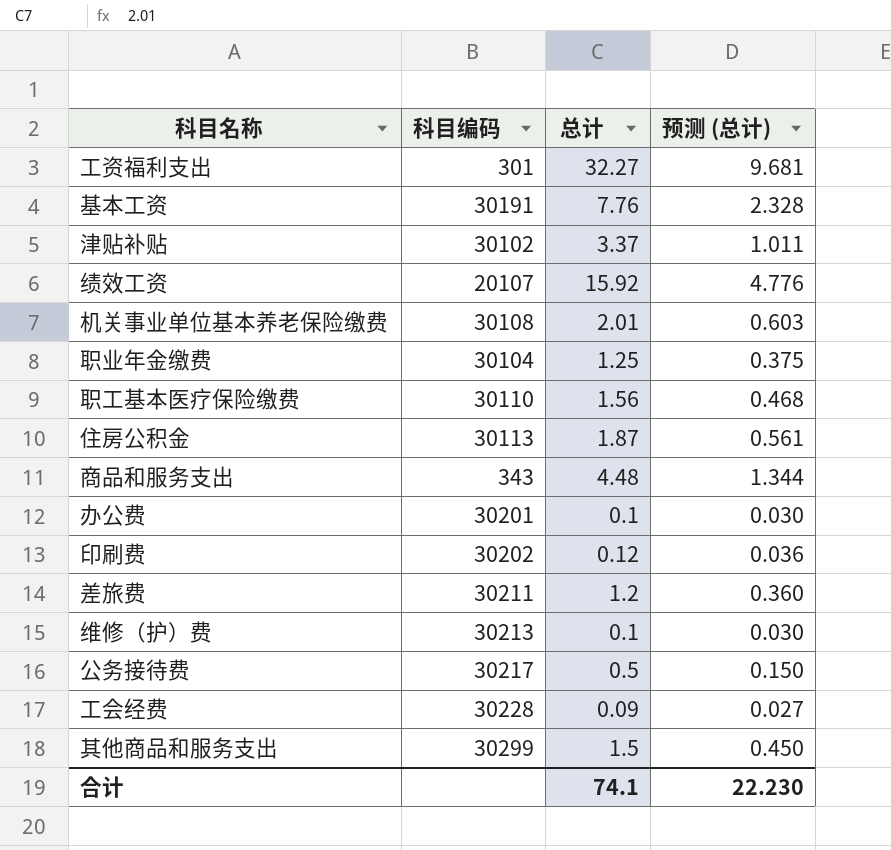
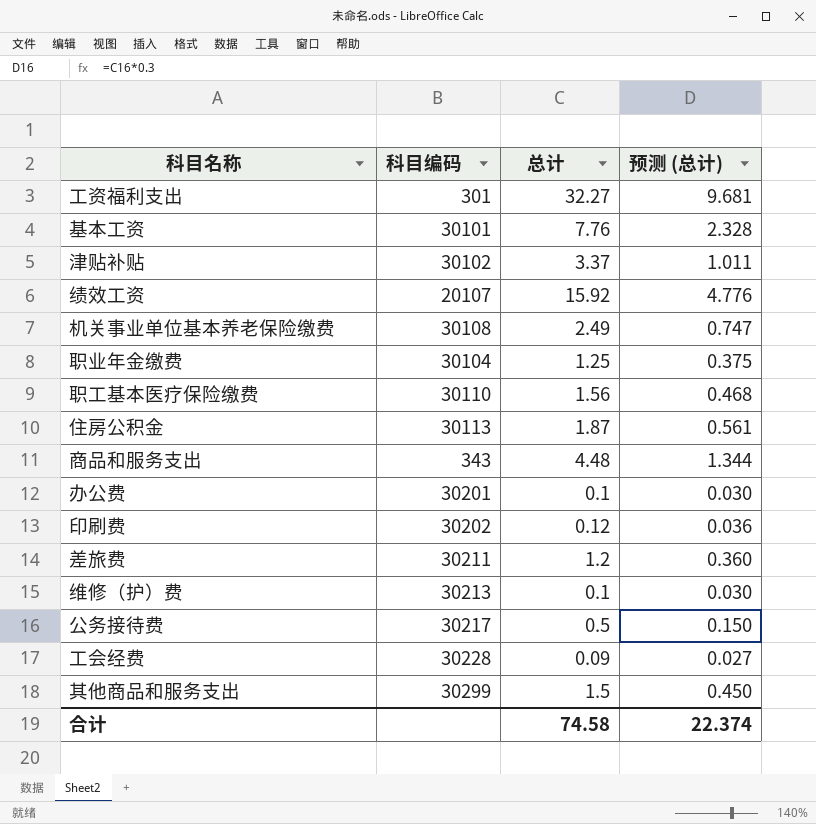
基本工资 | 科目编码: 30191 -> 30101
机关事业单位基本养老保险缴费 | 总计: 2.01 -> 2.49
机关事业单位基本养老保险缴费 | 预测 (总计): 0.603 -> 0.747
合计 | 总计: 74.1 -> 74.58
合计 | 预测 (总计): 22.230 -> 22.374

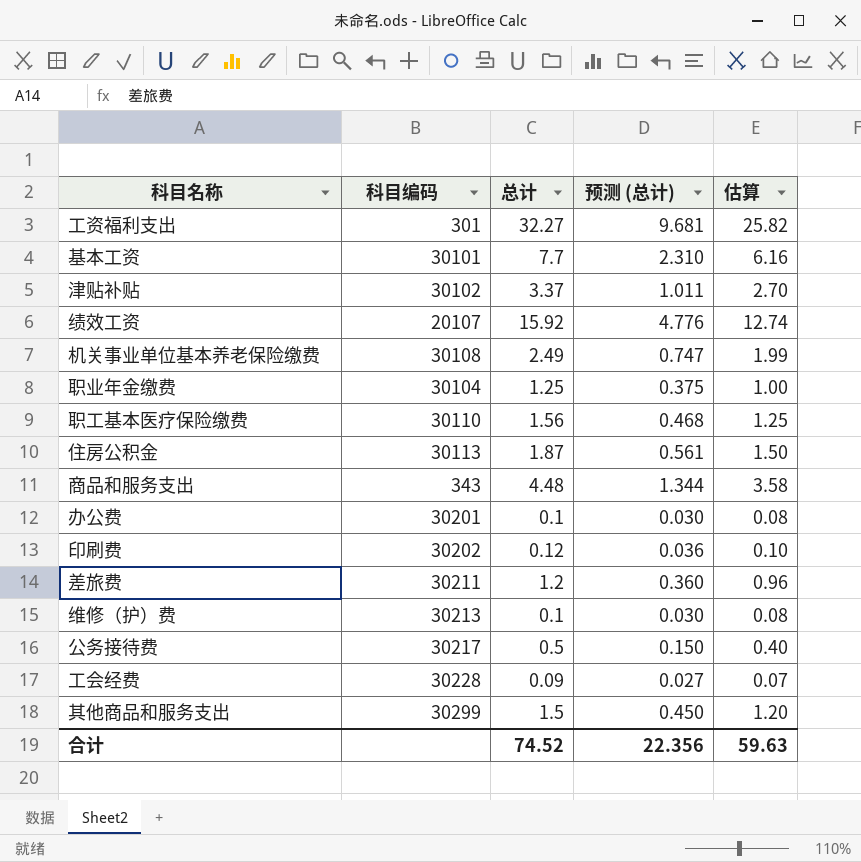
column 估算 | formula: none -> [总计] * 0.8
基本工资 | 总计: 7.76 -> 7.7
基本工资 | 预测 (总计): 2.328 -> 2.310
合计 | 总计: 74.58 -> 74.52
合计 | 预测 (总计): 22.374 -> 22.356

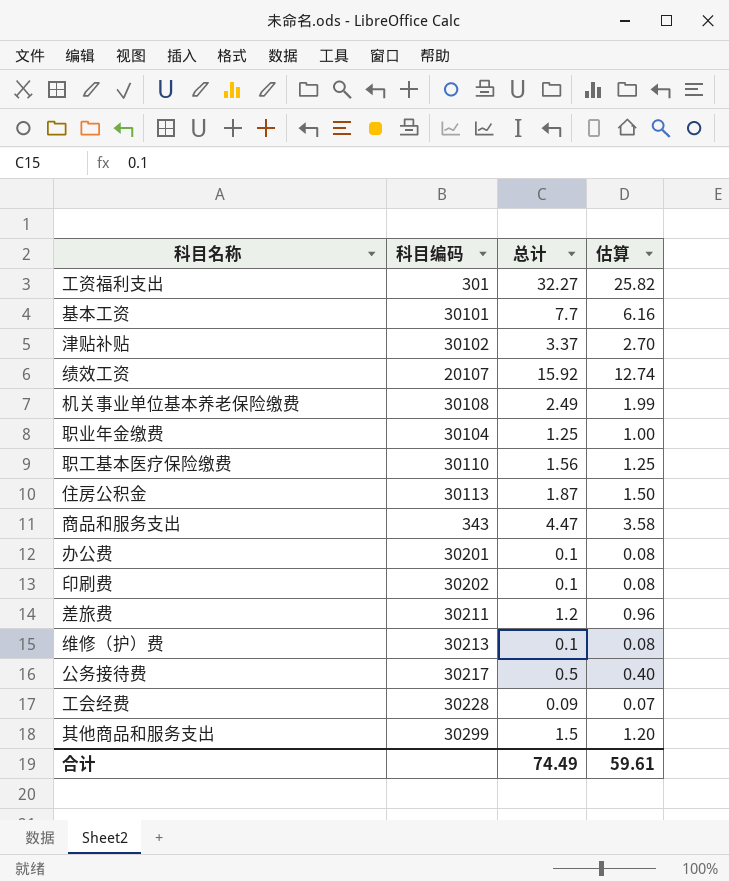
column 预测 (总计) | formula: [总计] * 0.3 -> none
商品和服务支出 | 总计: 4.48 -> 4.47
印刷费 | 总计: 0.12 -> 0.1
印刷费 | 估算: 0.10 -> 0.08
合计 | 总计: 74.52 -> 74.49
合计 | 估算: 59.63 -> 59.61

